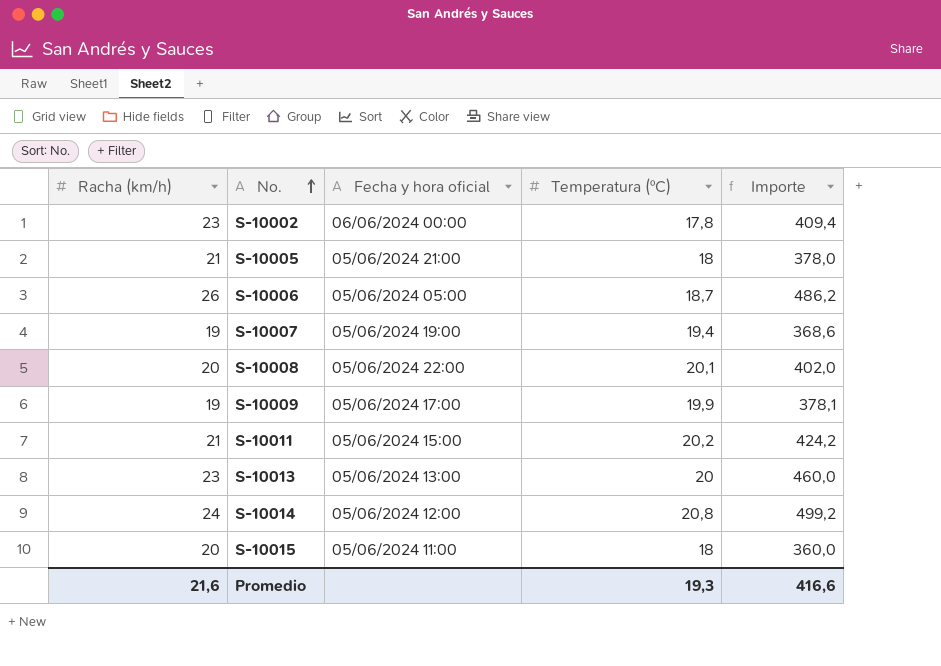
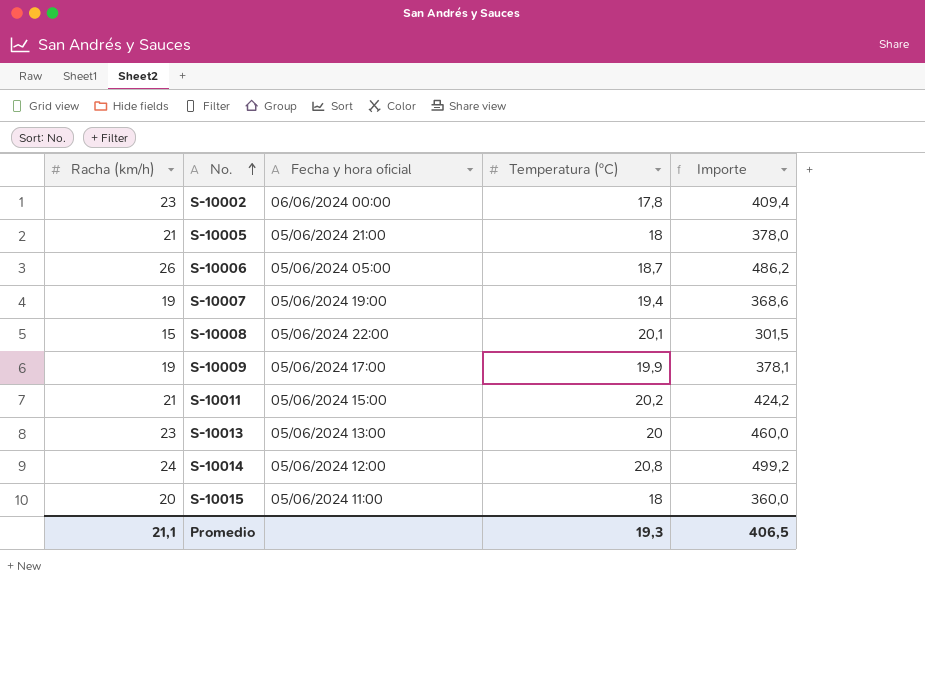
S-10008 | Racha (km/h): 20 -> 15
S-10008 | Importe: 402,0 -> 301,5
Promedio | Racha (km/h): 21,6 -> 21,1
Promedio | Importe: 416,6 -> 406,5

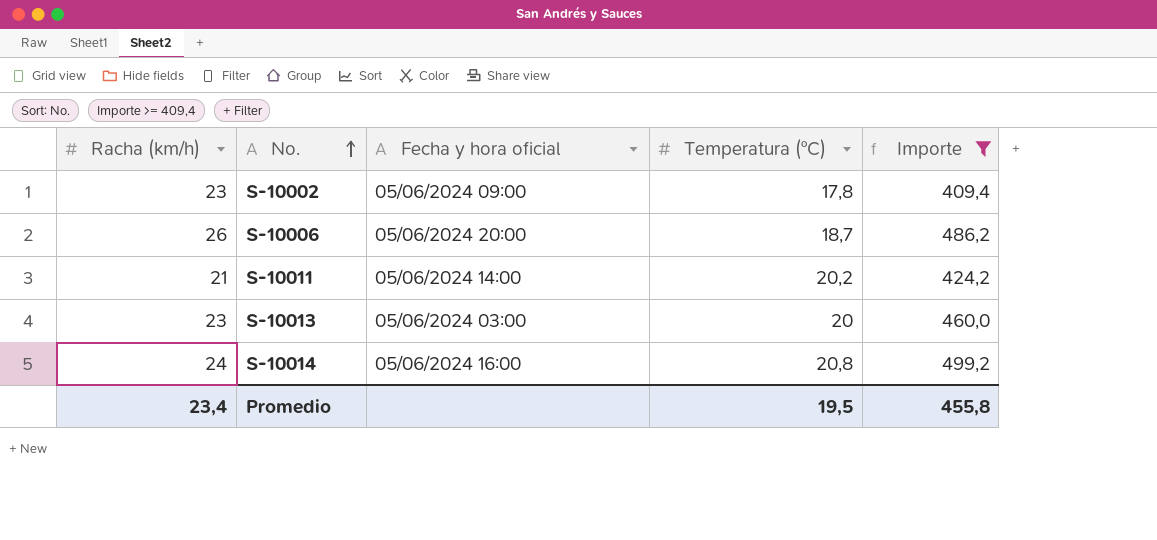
filter: none -> Importe >= 409,4
S-10002 | Fecha y hora oficial: 06/06/2024 00:00 -> 05/06/2024 09:00
S-10006 | Fecha y hora oficial: 05/06/2024 05:00 -> 05/06/2024 20:00
S-10011 | Fecha y hora oficial: 05/06/2024 15:00 -> 05/06/2024 14:00
S-10013 | Fecha y hora oficial: 05/06/2024 13:00 -> 05/06/2024 03:00
S-10014 | Fecha y hora oficial: 05/06/2024 12:00 -> 05/06/2024 16:00
Promedio | Racha (km/h): 21,1 -> 23,4
Promedio | Temperatura (ºC): 19,3 -> 19,5
Promedio | Importe: 406,5 -> 455,8

